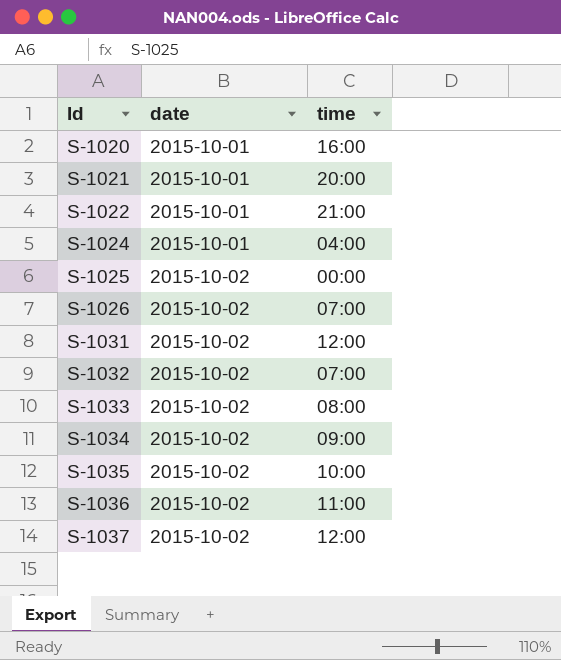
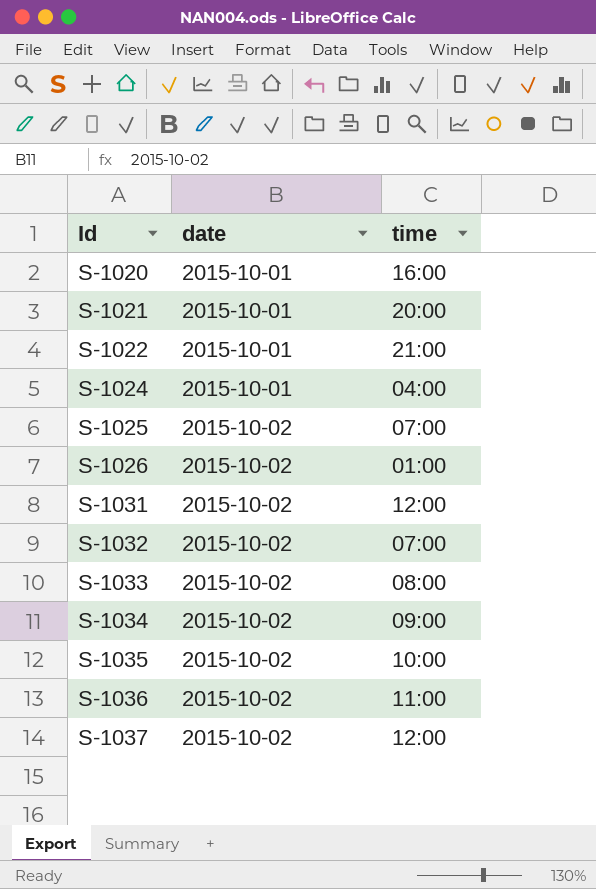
S-1025 | time: 00:00 -> 07:00
S-1026 | time: 07:00 -> 01:00

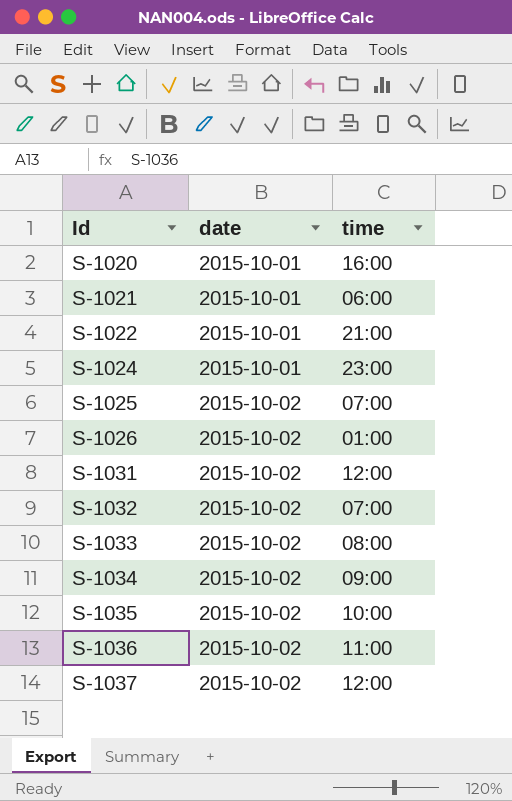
S-1021 | time: 20:00 -> 06:00
S-1024 | time: 04:00 -> 23:00

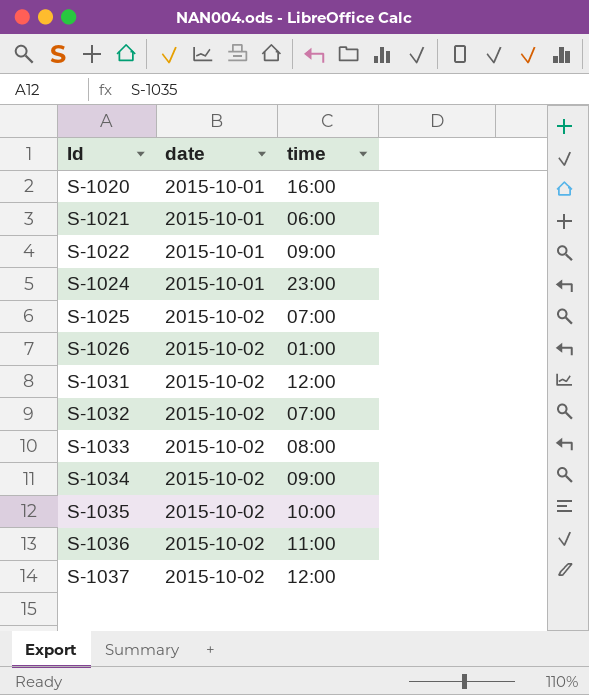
S-1022 | time: 21:00 -> 09:00

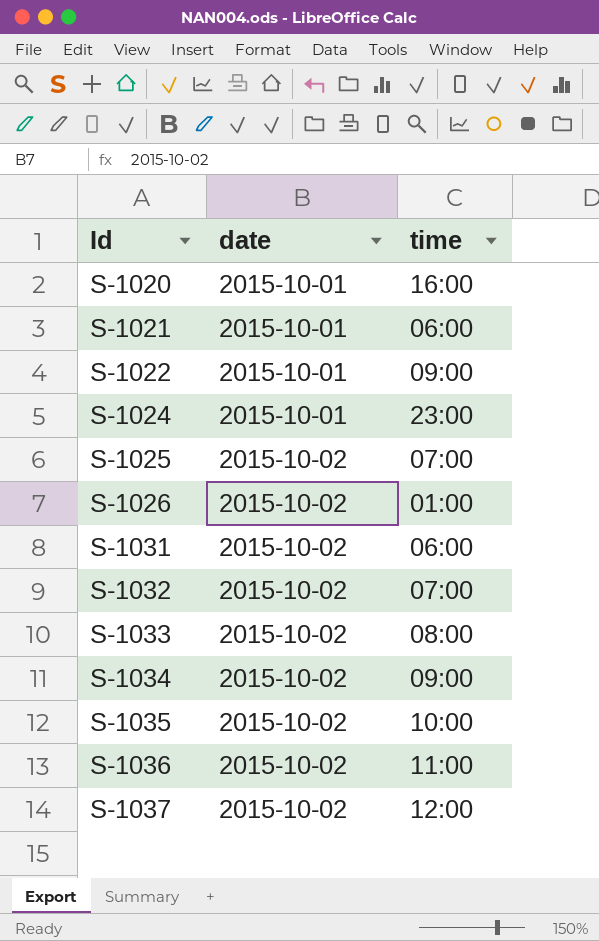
S-1031 | time: 12:00 -> 06:00

